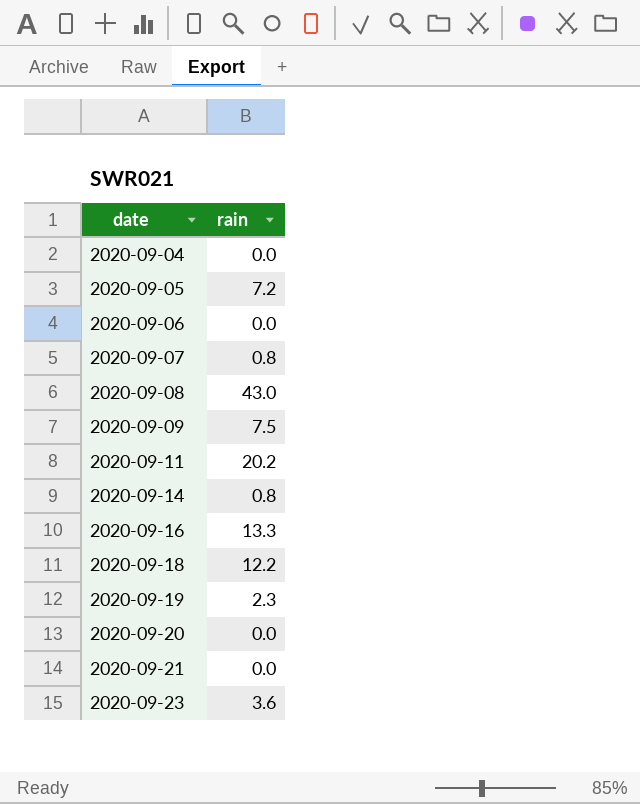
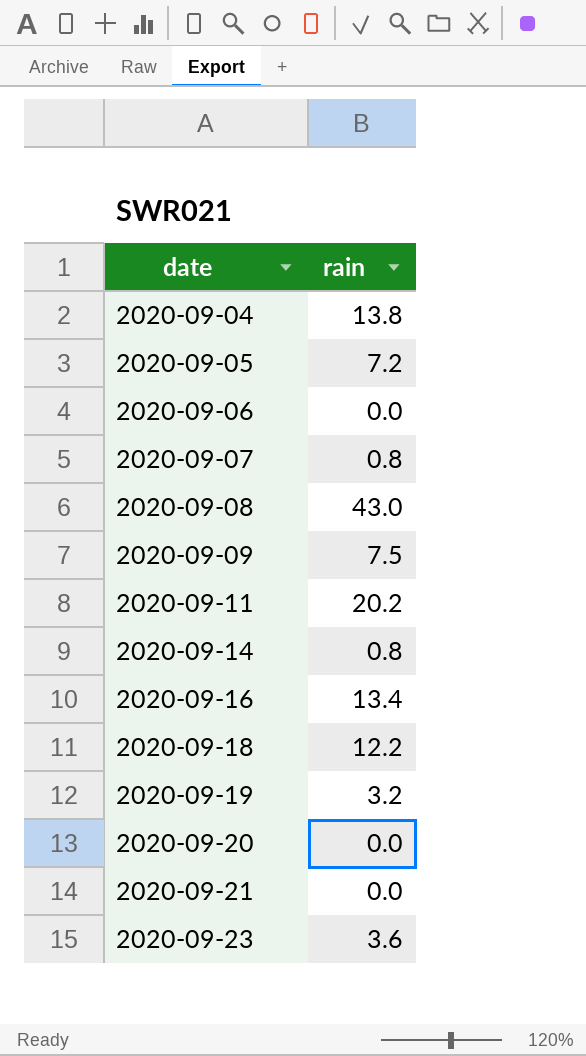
2020-09-04 | rain: 0.0 -> 13.8
2020-09-16 | rain: 13.3 -> 13.4
2020-09-19 | rain: 2.3 -> 3.2

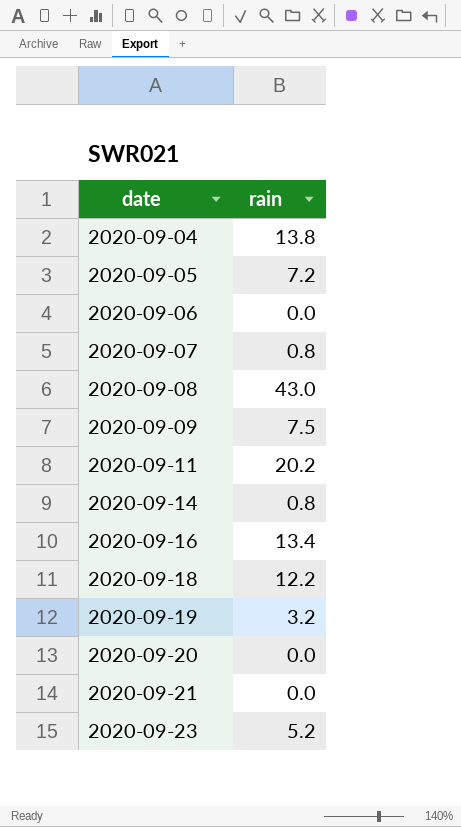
2020-09-23 | rain: 3.6 -> 5.2

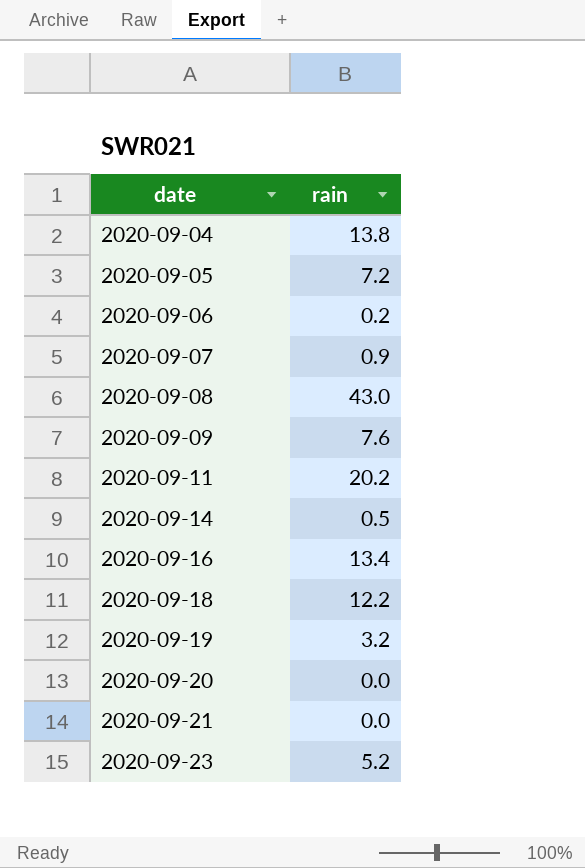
2020-09-06 | rain: 0.0 -> 0.2
2020-09-07 | rain: 0.8 -> 0.9
2020-09-09 | rain: 7.5 -> 7.6
2020-09-14 | rain: 0.8 -> 0.5

